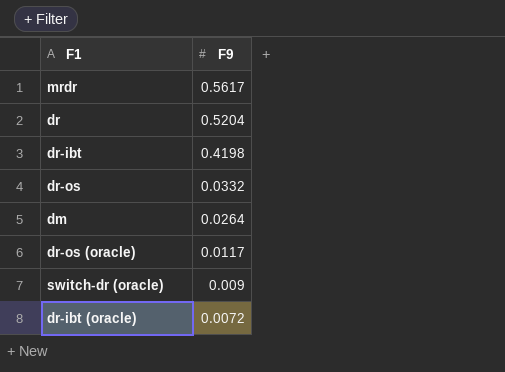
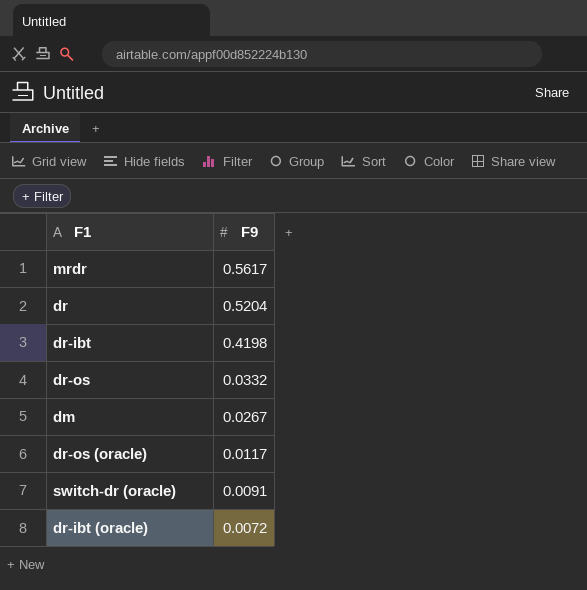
dm | F9: 0.0264 -> 0.0267
switch-dr (oracle) | F9: 0.009 -> 0.0091

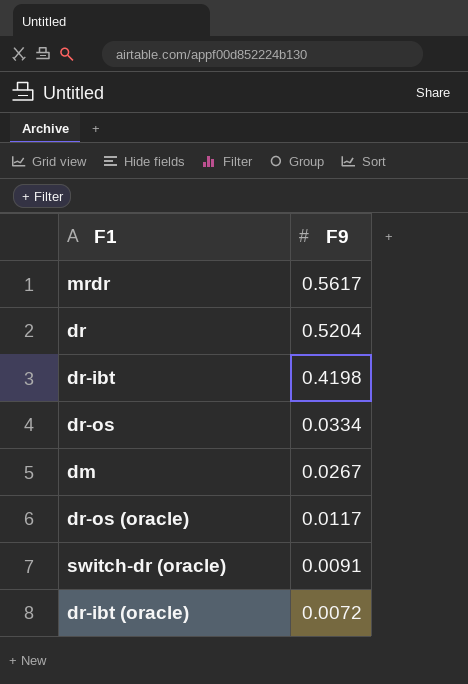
dr-os | F9: 0.0332 -> 0.0334

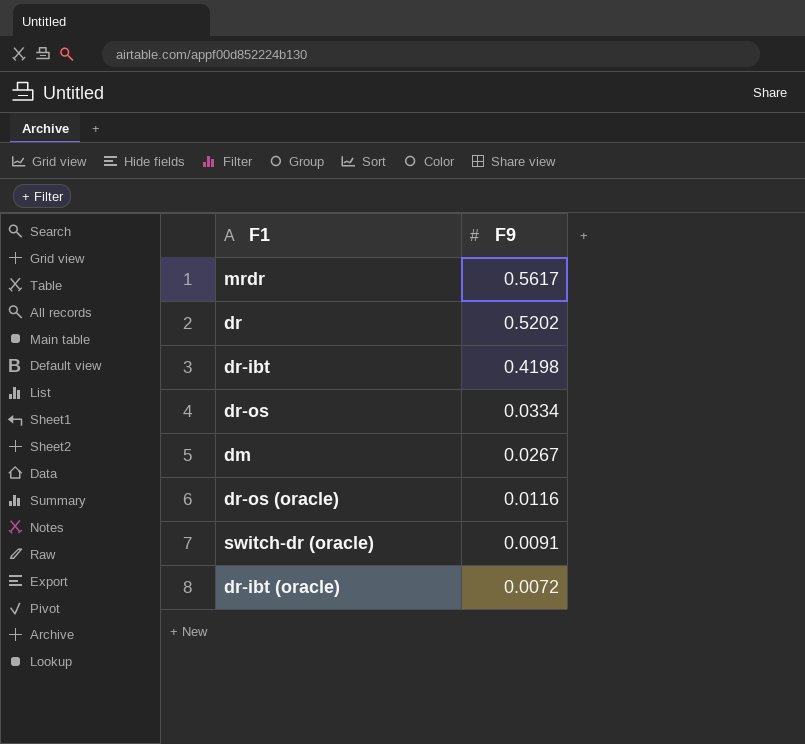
dr | F9: 0.5204 -> 0.5202
dr-os (oracle) | F9: 0.0117 -> 0.0116

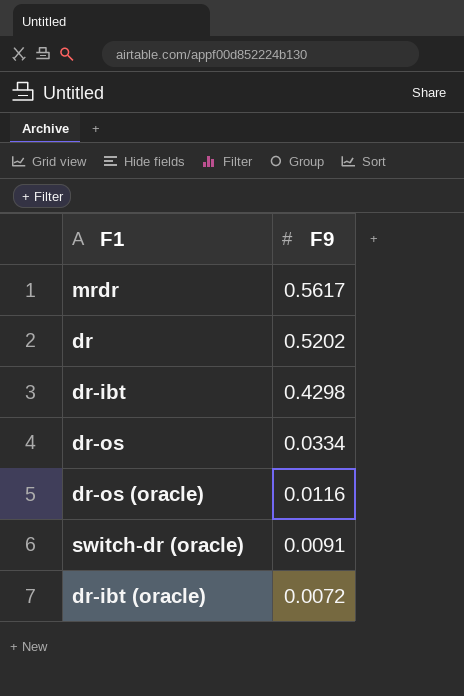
row dm: 0.0267 -> none
dr-ibt | F9: 0.4198 -> 0.4298

